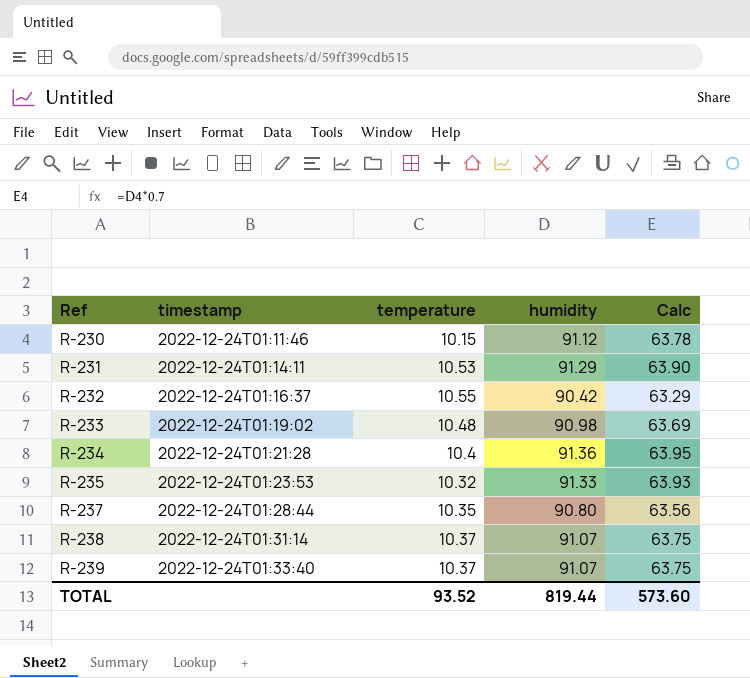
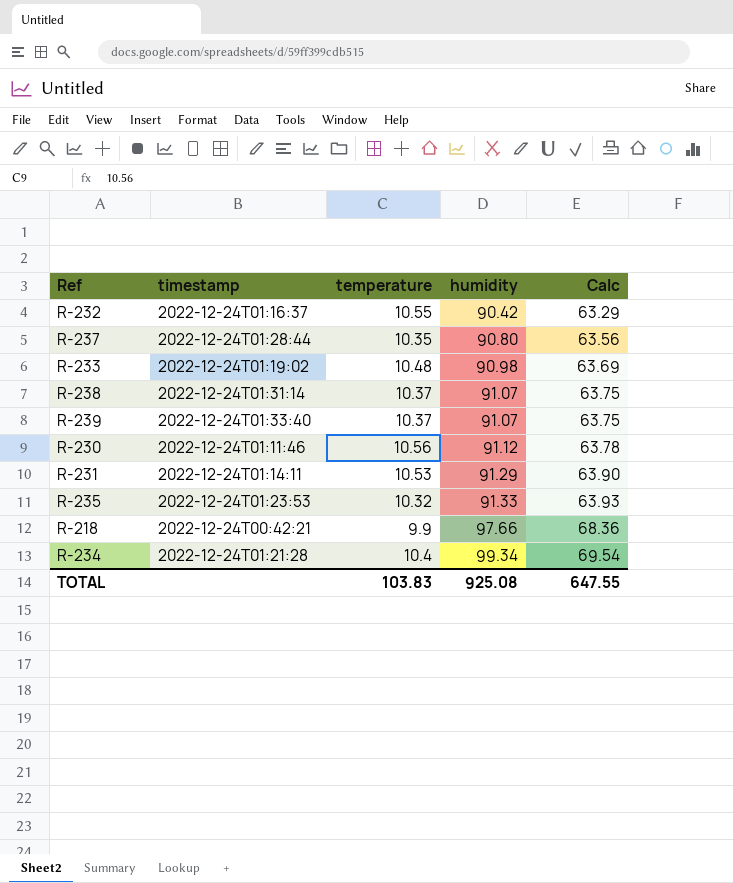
row order: Ref ascending -> humidity ascending
R-230 | temperature: 10.15 -> 10.56
row R-218: none -> 2022-12-24T00:42:21 | 9.9 | 97.66 | 68.36
R-234 | humidity: 91.36 -> 99.34
R-234 | Calc: 63.95 -> 69.54
TOTAL | temperature: 93.52 -> 103.83
TOTAL | humidity: 819.44 -> 925.08
TOTAL | Calc: 573.60 -> 647.55

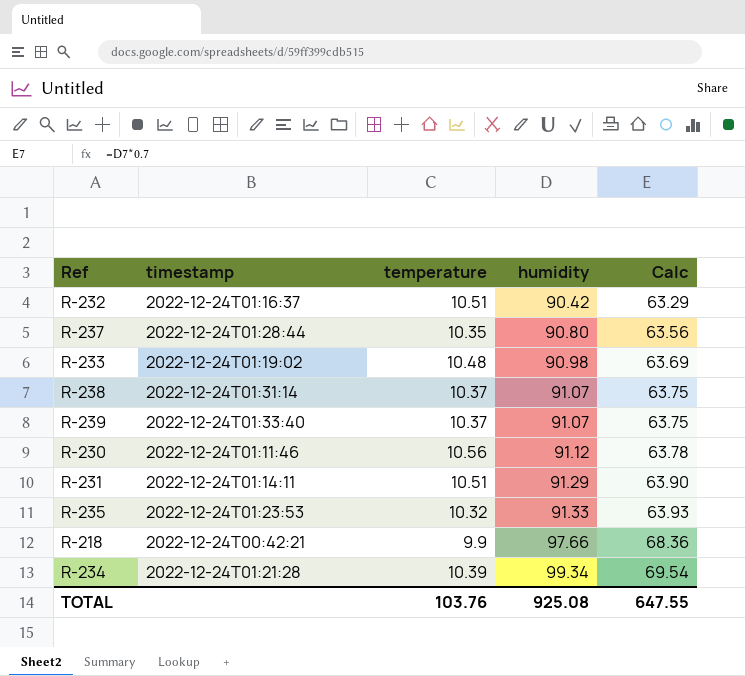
R-232 | temperature: 10.55 -> 10.51
R-231 | temperature: 10.53 -> 10.51
R-234 | temperature: 10.4 -> 10.39
TOTAL | temperature: 103.83 -> 103.76

